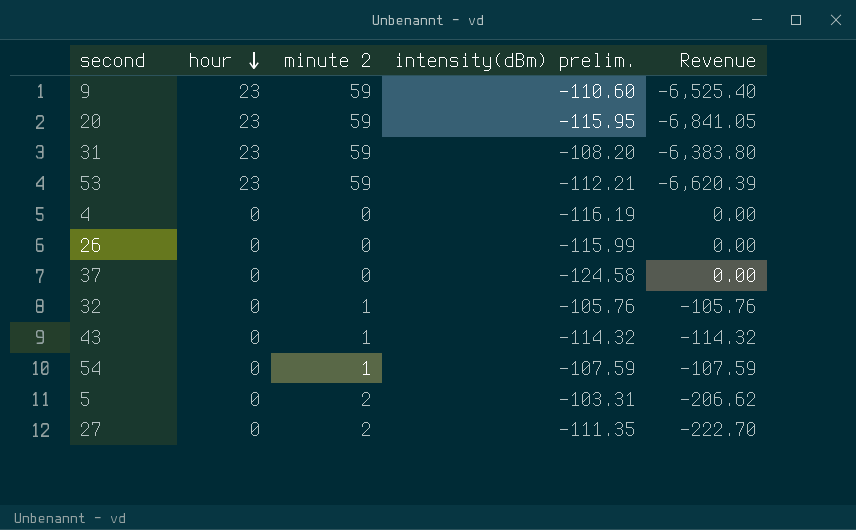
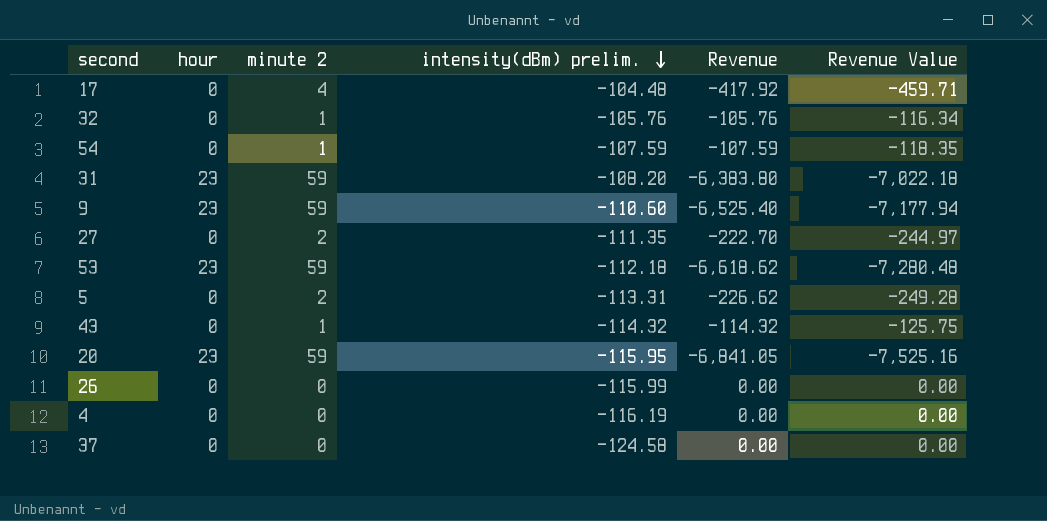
row order: hour descending -> intensity(dBm) prelim. descending
column Revenue Value | formula: none -> [Revenue] * 1.1
row 17: none -> 0 | 4 | -104.48 | -417.92 | -459.71
53 | intensity(dBm) prelim.: -112.21 -> -112.18
53 | Revenue: -6,620.39 -> -6,618.62
5 | intensity(dBm) prelim.: -103.31 -> -113.31
5 | Revenue: -206.62 -> -226.62

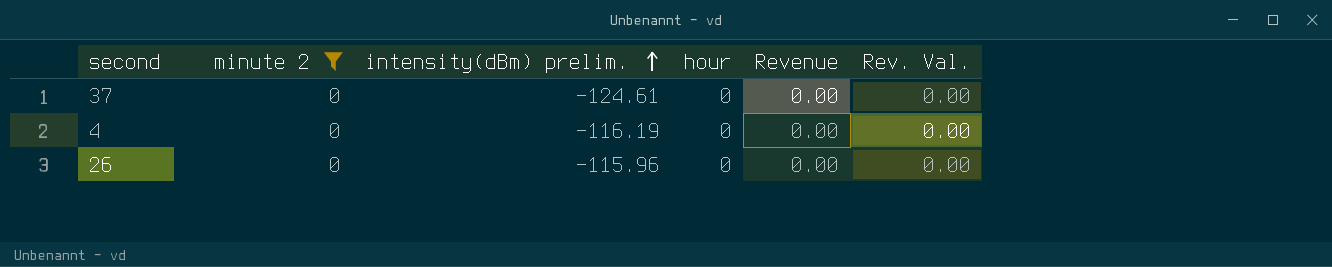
filter: none -> minute 2 = 0
row order: intensity(dBm) prelim. descending -> intensity(dBm) prelim. ascending
column hour | position: 2 -> 4
column name: Revenue Value -> Rev. Val.
37 | intensity(dBm) prelim.: -124.58 -> -124.61
26 | intensity(dBm) prelim.: -115.99 -> -115.96

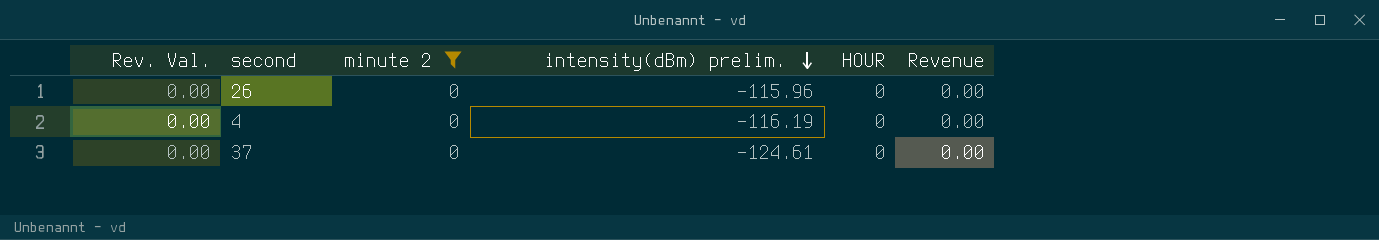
row order: intensity(dBm) prelim. ascending -> intensity(dBm) prelim. descending
column Rev. Val. | position: 6 -> 1
column name: hour -> HOUR

